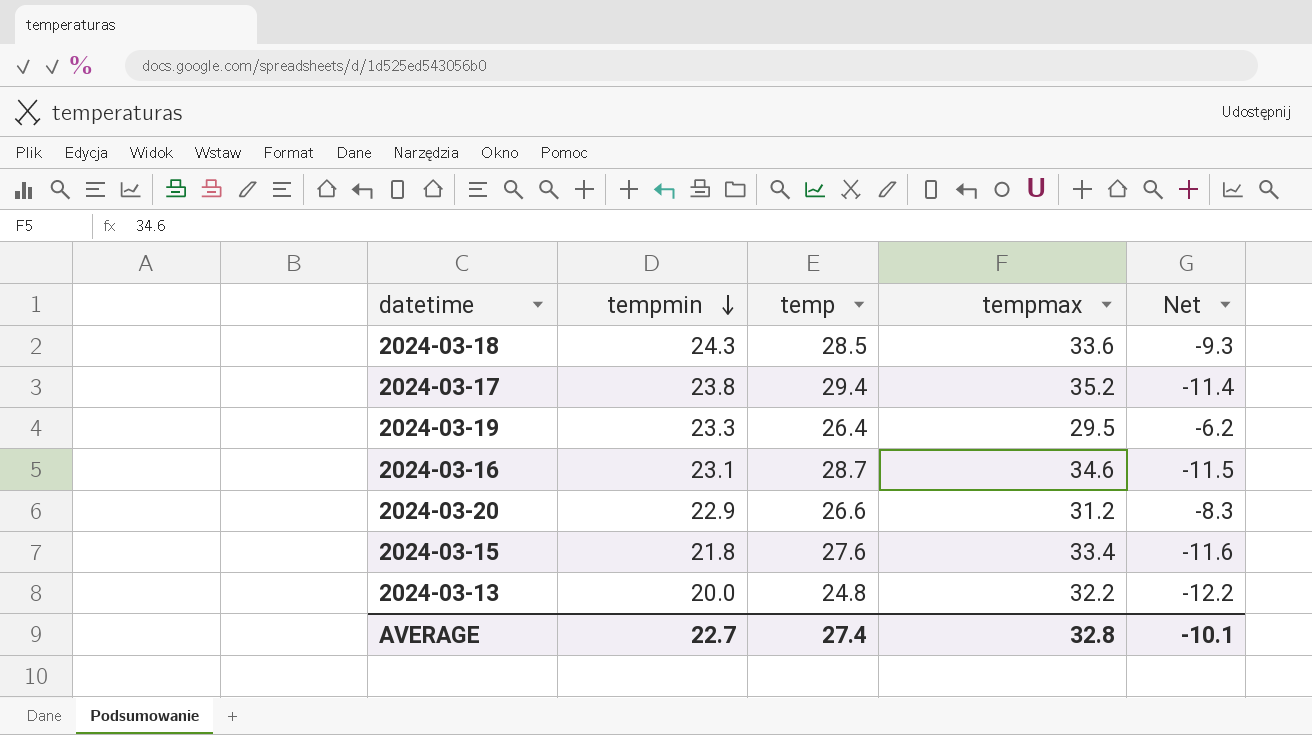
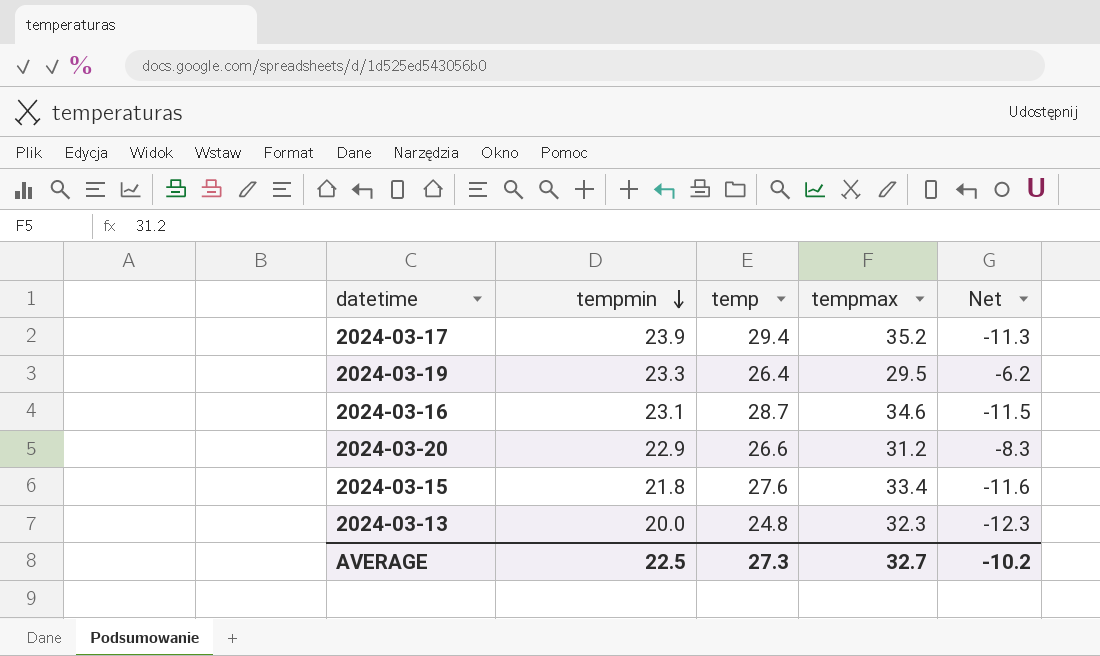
row 2024-03-18: 24.3 | 28.5 | 33.6 | -9.3 -> none
2024-03-17 | tempmin: 23.8 -> 23.9
2024-03-17 | Net: -11.4 -> -11.3
2024-03-13 | tempmax: 32.2 -> 32.3
2024-03-13 | Net: -12.2 -> -12.3
AVERAGE | tempmin: 22.7 -> 22.5
AVERAGE | temp: 27.4 -> 27.3
AVERAGE | tempmax: 32.8 -> 32.7
AVERAGE | Net: -10.1 -> -10.2

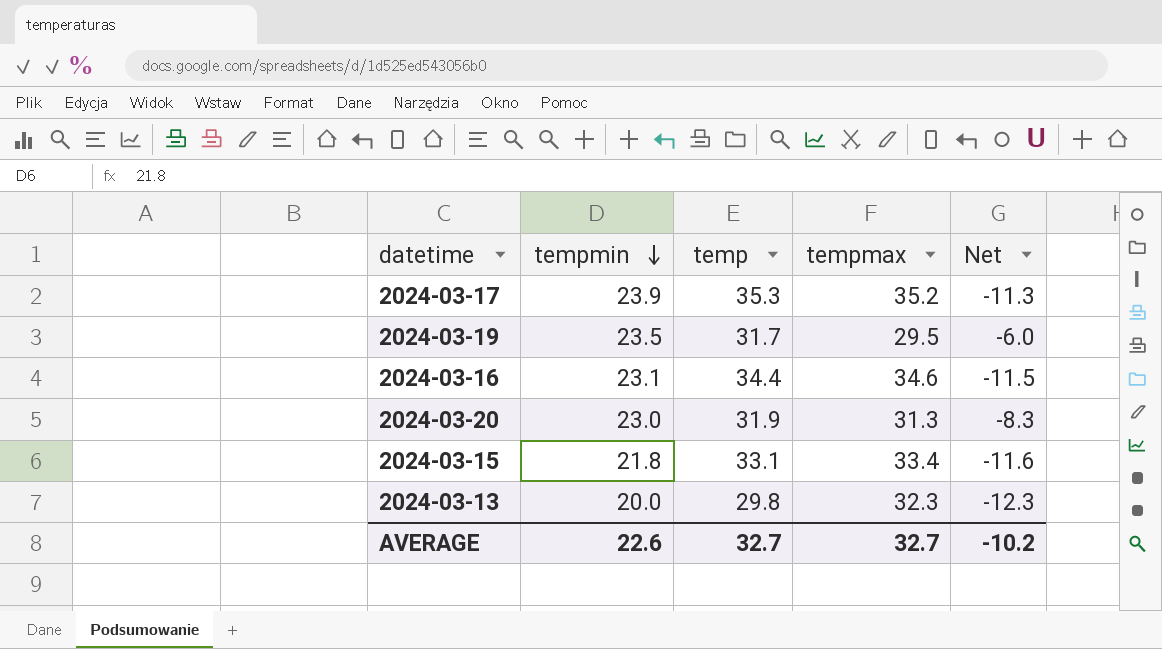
2024-03-17 | temp: 29.4 -> 35.3
2024-03-19 | tempmin: 23.3 -> 23.5
2024-03-19 | temp: 26.4 -> 31.7
2024-03-19 | Net: -6.2 -> -6.0
2024-03-16 | temp: 28.7 -> 34.4
2024-03-20 | tempmin: 22.9 -> 23.0
2024-03-20 | temp: 26.6 -> 31.9
2024-03-20 | tempmax: 31.2 -> 31.3
2024-03-15 | temp: 27.6 -> 33.1
2024-03-13 | temp: 24.8 -> 29.8
AVERAGE | tempmin: 22.5 -> 22.6
AVERAGE | temp: 27.3 -> 32.7

